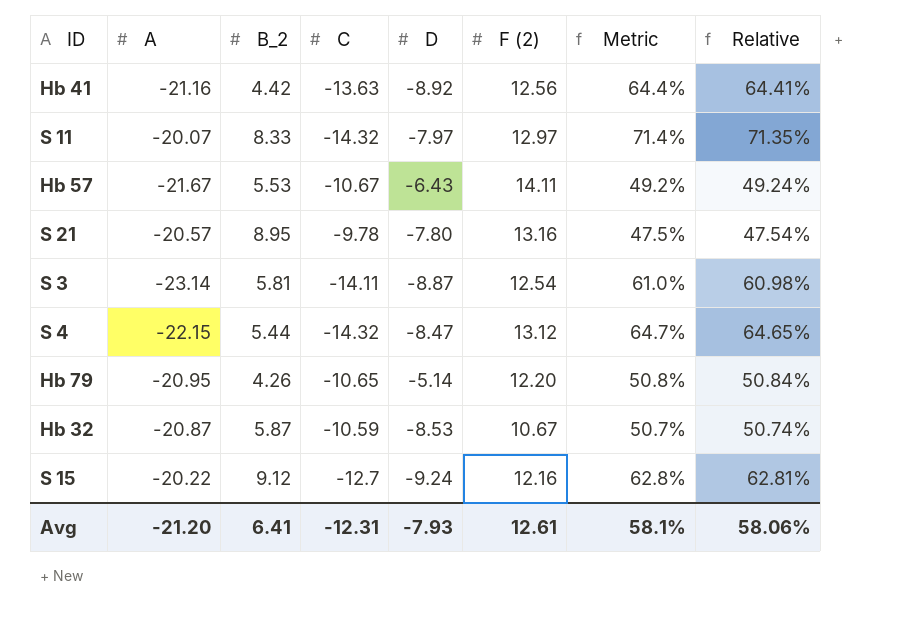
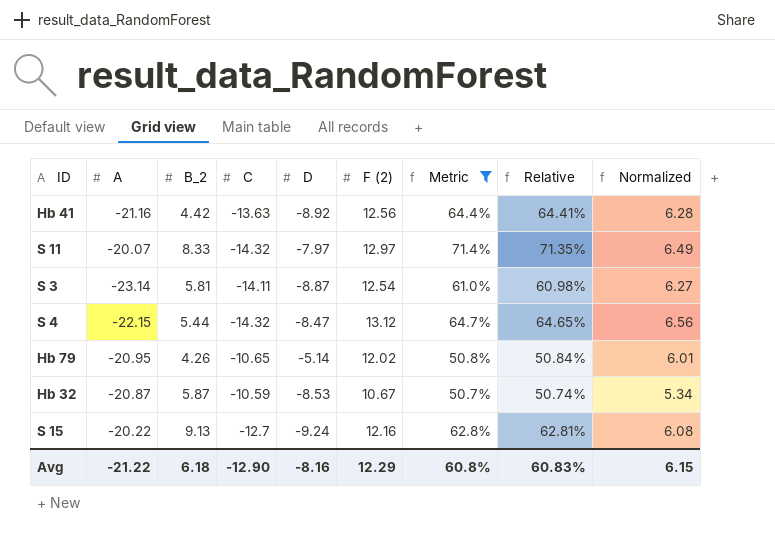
filter: none -> Metric >= 50.7%
column Normalized | formula: none -> [F (2)] * 0.5
Hb 79 | F (2): 12.20 -> 12.02
S 15 | B_2: 9.12 -> 9.13
Avg | A: -21.20 -> -21.22
Avg | B_2: 6.41 -> 6.18
Avg | C: -12.31 -> -12.90
Avg | D: -7.93 -> -8.16
Avg | F (2): 12.61 -> 12.29
Avg | Metric: 58.1% -> 60.8%
Avg | Relative: 58.06% -> 60.83%

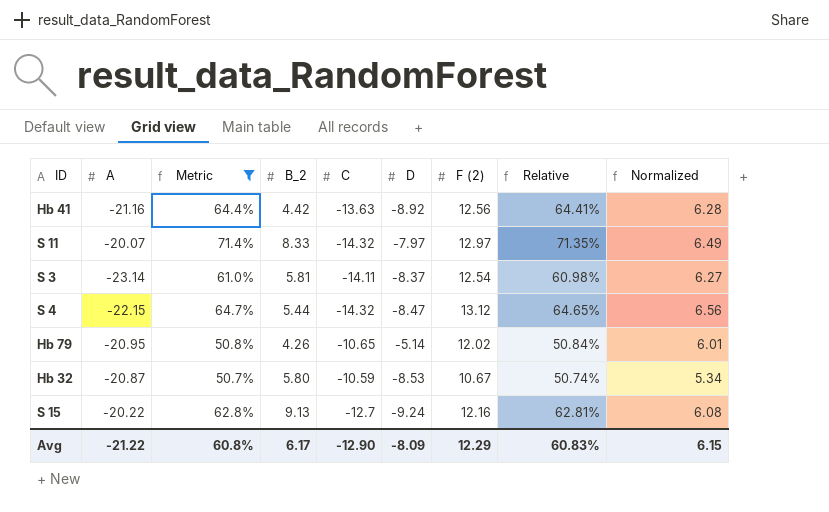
column Metric | position: 7 -> 3
S 3 | D: -8.87 -> -8.37
Hb 32 | B_2: 5.87 -> 5.80
Avg | B_2: 6.18 -> 6.17
Avg | D: -8.16 -> -8.09

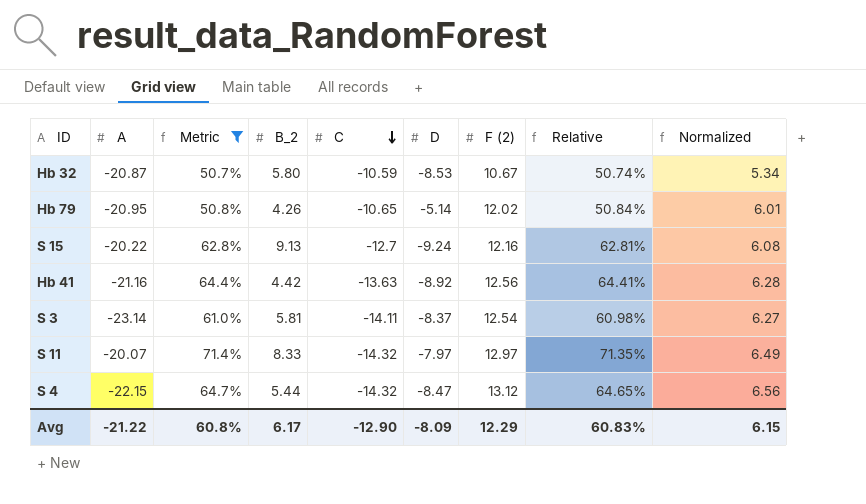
row order: none -> C descending

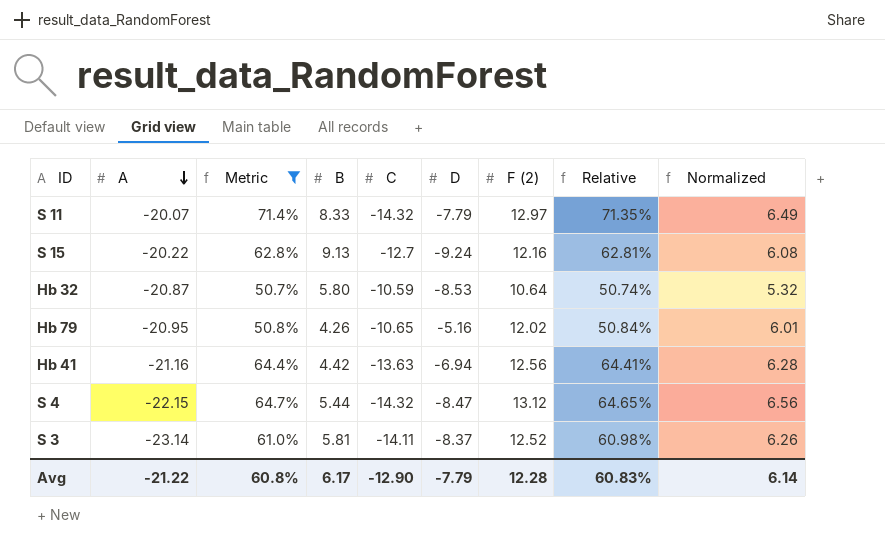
row order: C descending -> A descending
column name: B_2 -> B
S 11 | D: -7.97 -> -7.79
Hb 32 | F (2): 10.67 -> 10.64
Hb 32 | Normalized: 5.34 -> 5.32
Hb 79 | D: -5.14 -> -5.16
Hb 41 | D: -8.92 -> -6.94
S 3 | F (2): 12.54 -> 12.52
S 3 | Normalized: 6.27 -> 6.26
Avg | D: -8.09 -> -7.79
Avg | F (2): 12.29 -> 12.28
Avg | Normalized: 6.15 -> 6.14

